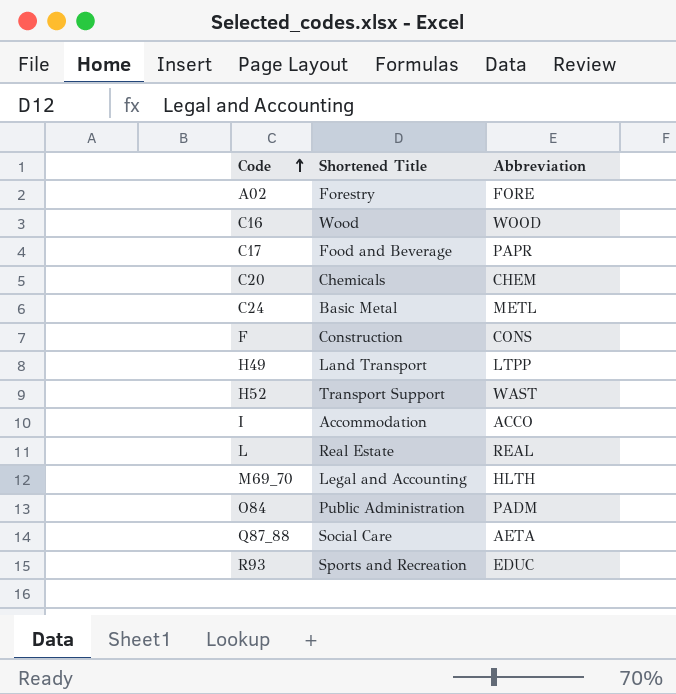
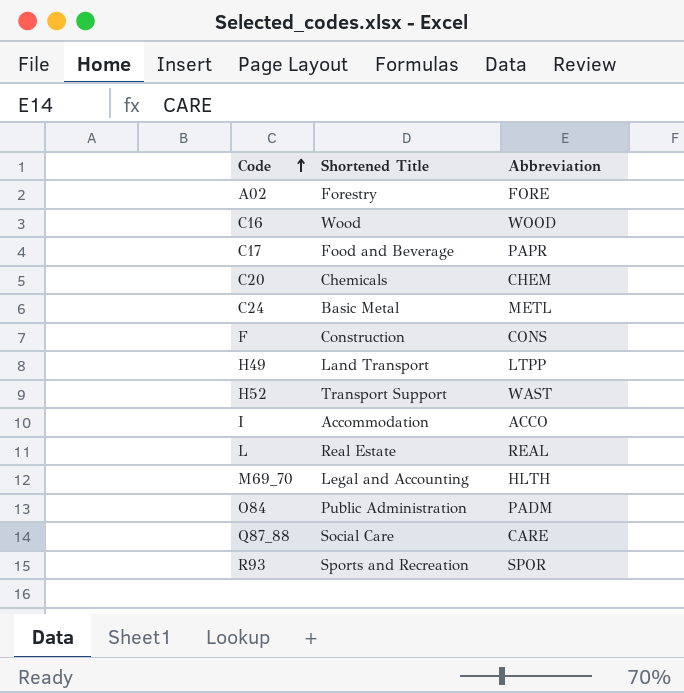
Q87_88 | Abbreviation: AETA -> CARE
R93 | Abbreviation: EDUC -> SPOR

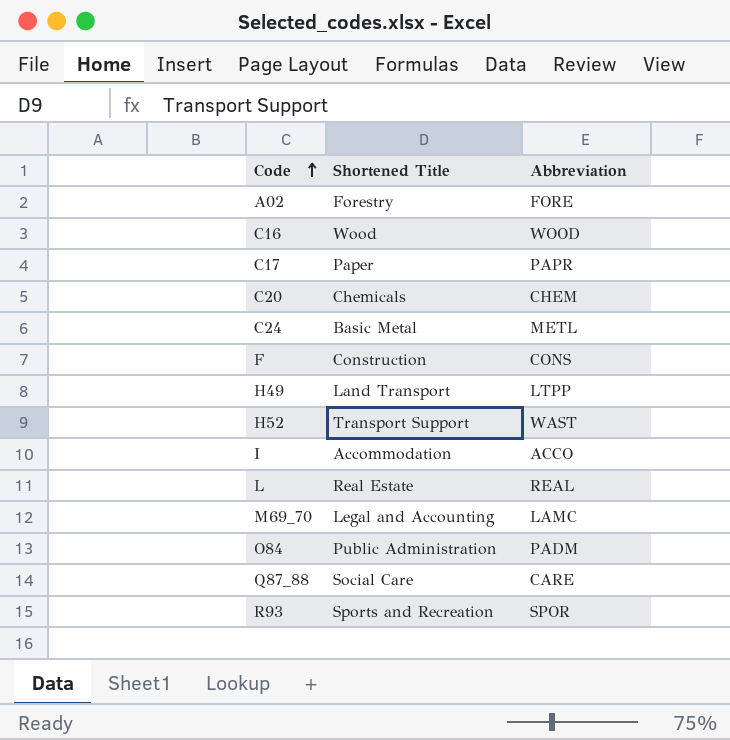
C17 | Shortened Title: Food and Beverage -> Paper
M69_70 | Abbreviation: HLTH -> LAMC

